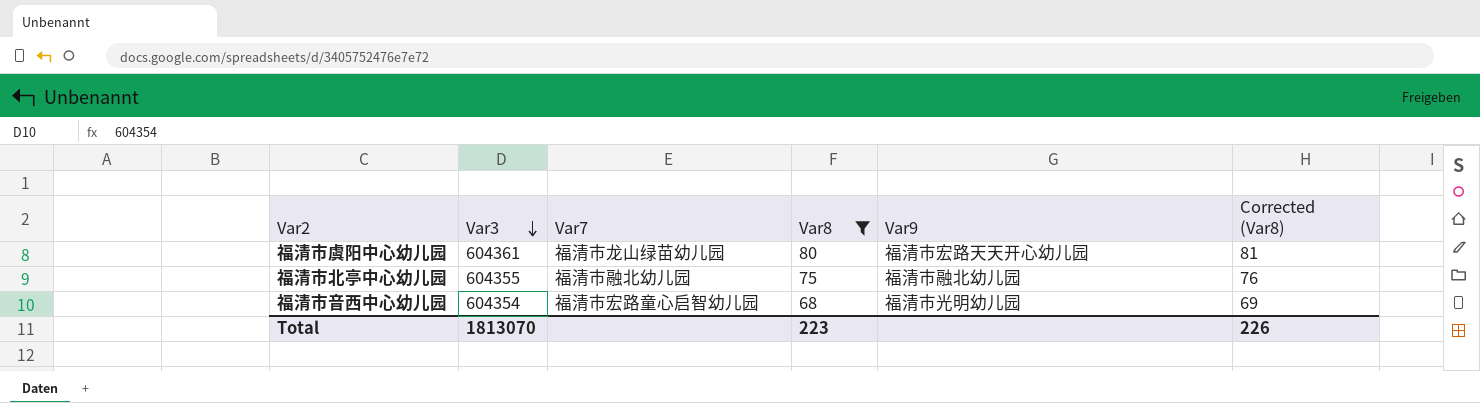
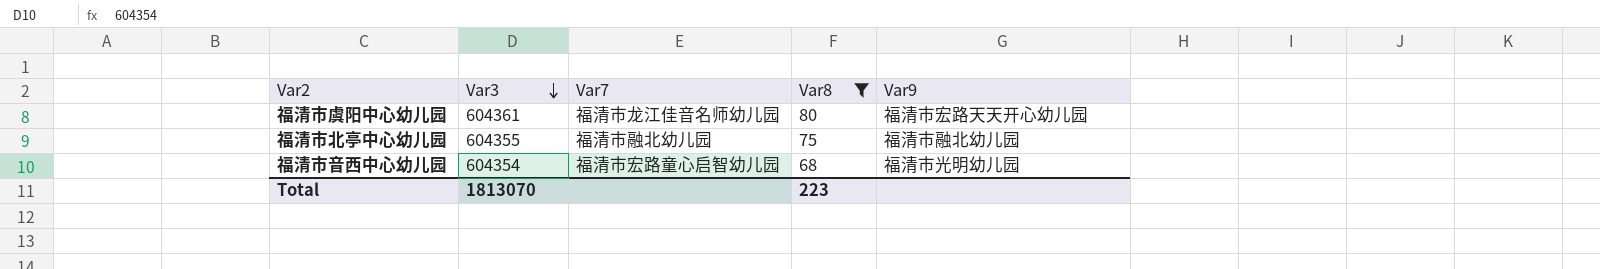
column Corrected (Var8) | formula: [Var8] + 1 -> none
福清市虞阳中心幼儿园 | Var7: 福清市龙山绿苗幼儿园 -> 福清市龙江佳音名师幼儿园

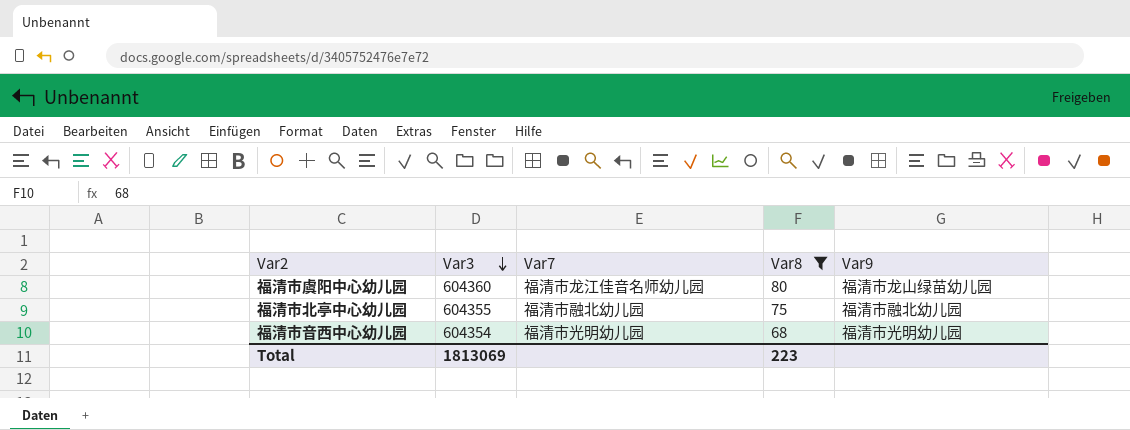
福清市虞阳中心幼儿园 | Var3: 604361 -> 604360
福清市虞阳中心幼儿园 | Var9: 福清市宏路天天开心幼儿园 -> 福清市龙山绿苗幼儿园
福清市音西中心幼儿园 | Var7: 福清市宏路童心启智幼儿园 -> 福清市光明幼儿园
Total | Var3: 1813070 -> 1813069

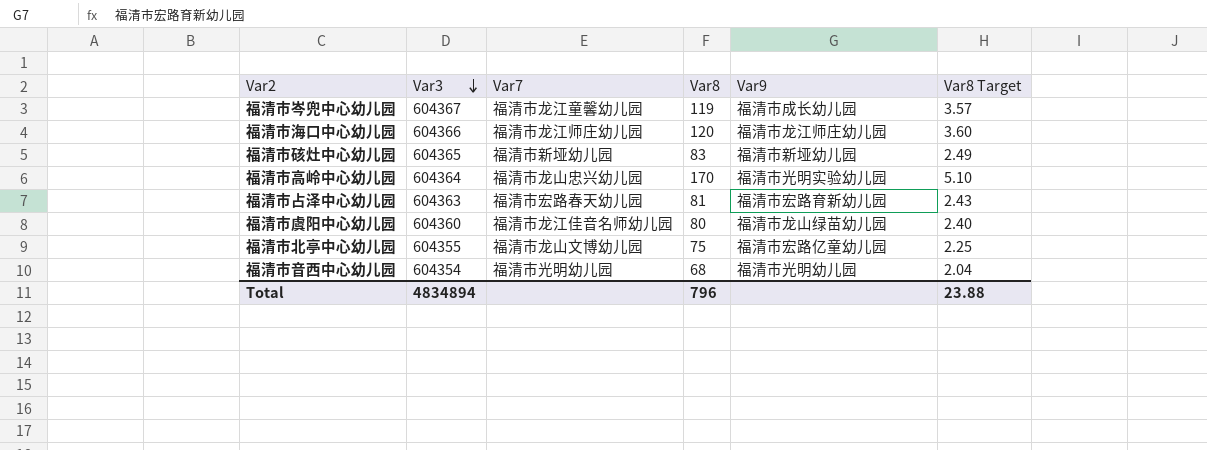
filter: Var8 <= 80 -> none
column Var8 Target | formula: none -> [Var8] * 0.03
福清市北亭中心幼儿园 | Var7: 福清市融北幼儿园 -> 福清市龙山文博幼儿园
福清市北亭中心幼儿园 | Var9: 福清市融北幼儿园 -> 福清市宏路亿童幼儿园
Total | Var3: 1813069 -> 4834894
Total | Var8: 223 -> 796

